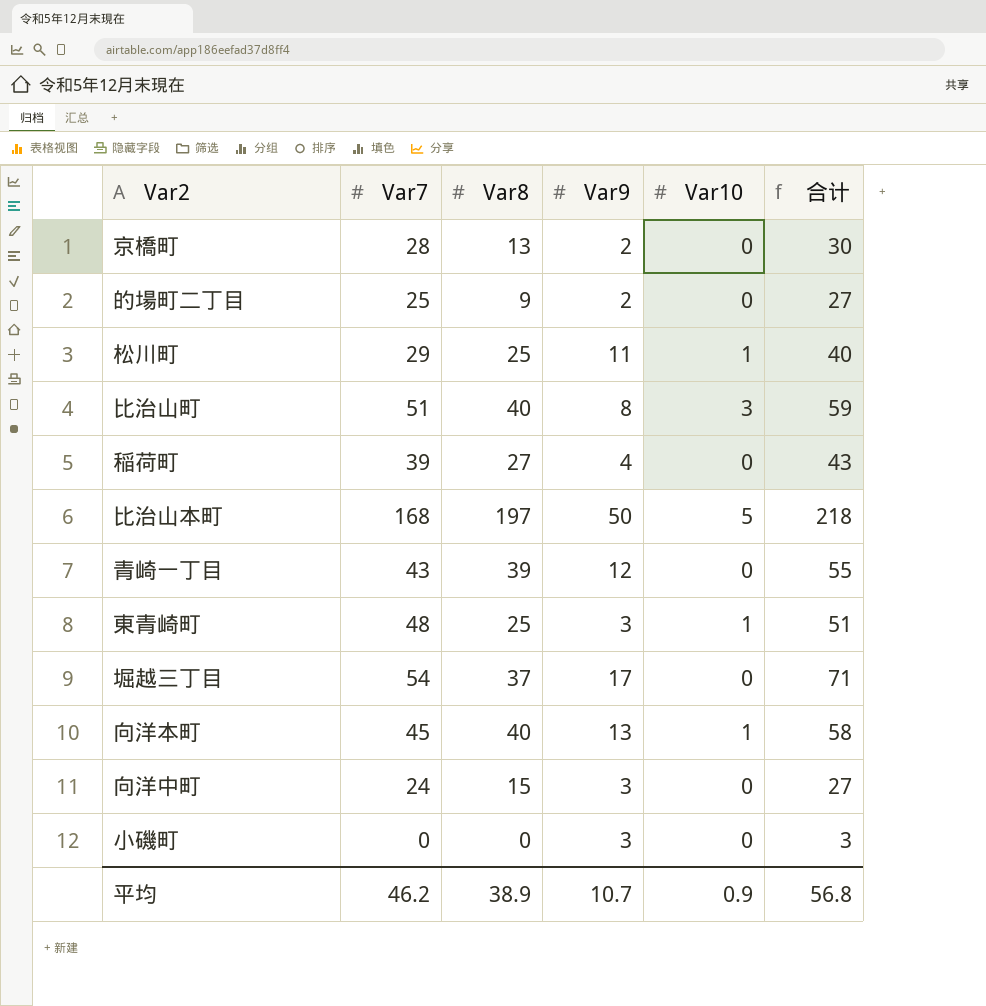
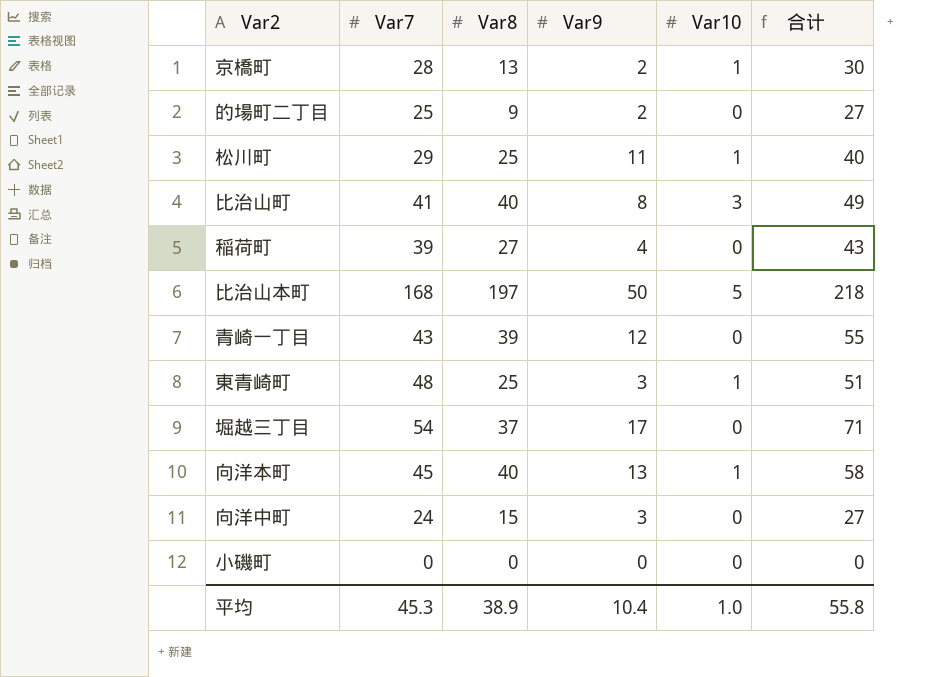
京橋町 | Var10: 0 -> 1
比治山町 | Var7: 51 -> 41
比治山町 | 合计: 59 -> 49
小磯町 | Var9: 3 -> 0
小磯町 | 合计: 3 -> 0
平均 | Var7: 46.2 -> 45.3
平均 | Var9: 10.7 -> 10.4
平均 | Var10: 0.9 -> 1.0
平均 | 合计: 56.8 -> 55.8

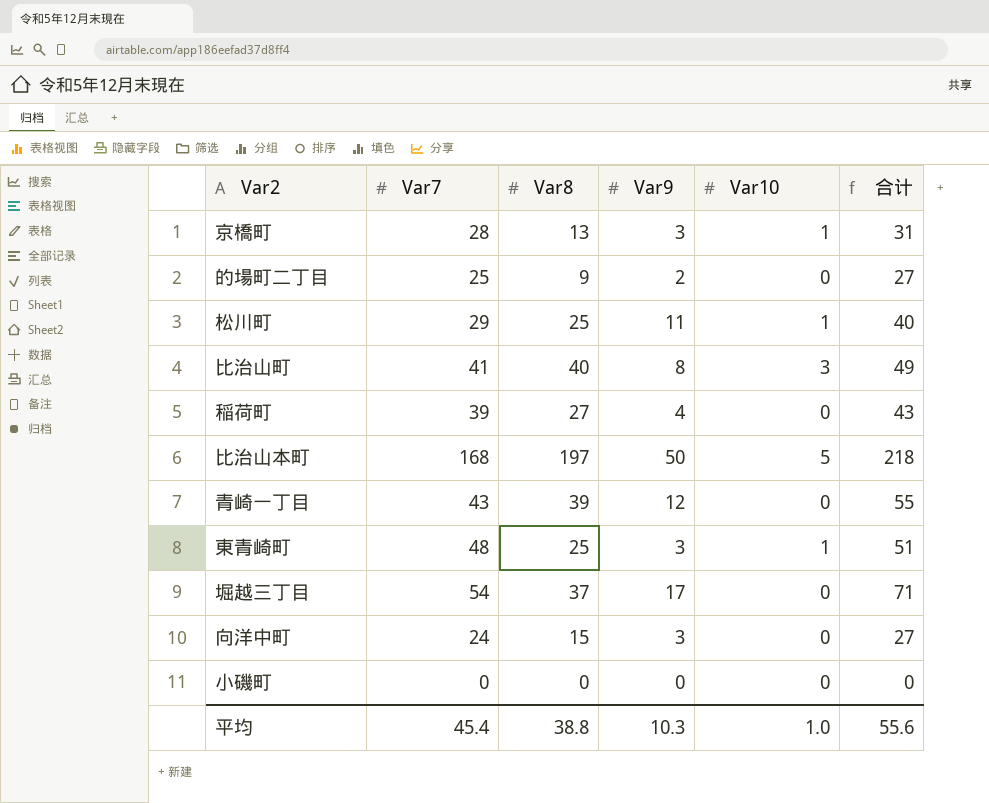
row 向洋本町: 45 | 40 | 13 | 1 | 58 -> none
京橋町 | Var9: 2 -> 3
京橋町 | 合计: 30 -> 31
平均 | Var7: 45.3 -> 45.4
平均 | Var8: 38.9 -> 38.8
平均 | Var9: 10.4 -> 10.3
平均 | 合计: 55.8 -> 55.6

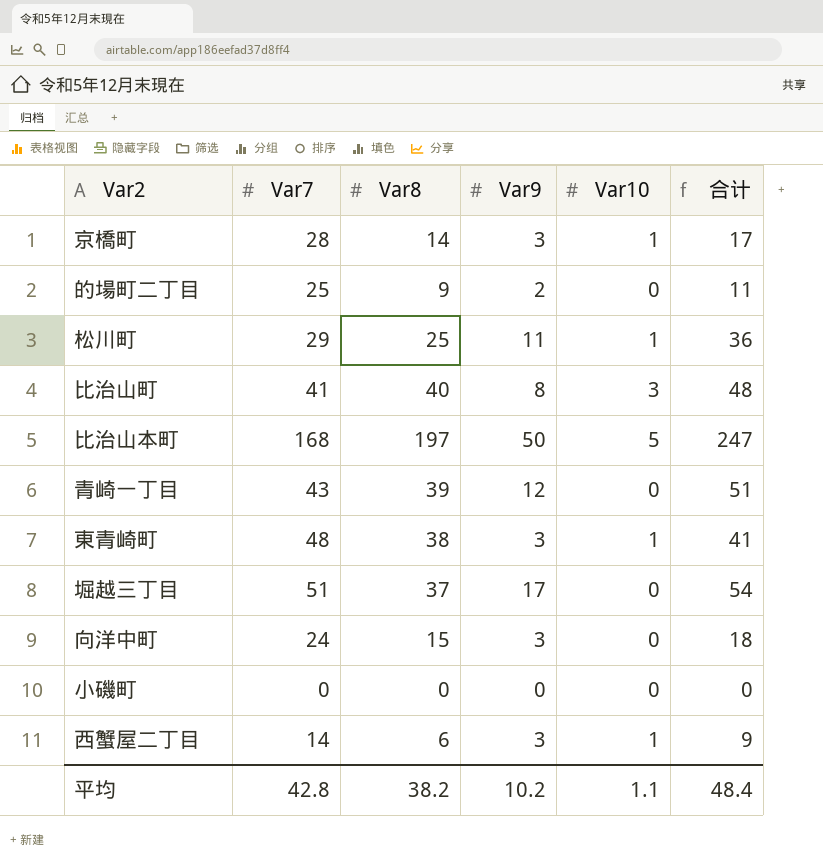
column 合计 | formula: [Var7] + [Var9] -> [Var8] + [Var9]
row 稲荷町: 39 | 27 | 4 | 0 | 43 -> none
京橋町 | Var8: 13 -> 14
東青崎町 | Var8: 25 -> 38
堀越三丁目 | Var7: 54 -> 51
row 西蟹屋二丁目: none -> 14 | 6 | 3 | 1 | 9
平均 | Var7: 45.4 -> 42.8
平均 | Var8: 38.8 -> 38.2
平均 | Var9: 10.3 -> 10.2
平均 | Var10: 1.0 -> 1.1
平均 | 合计: 55.6 -> 48.4

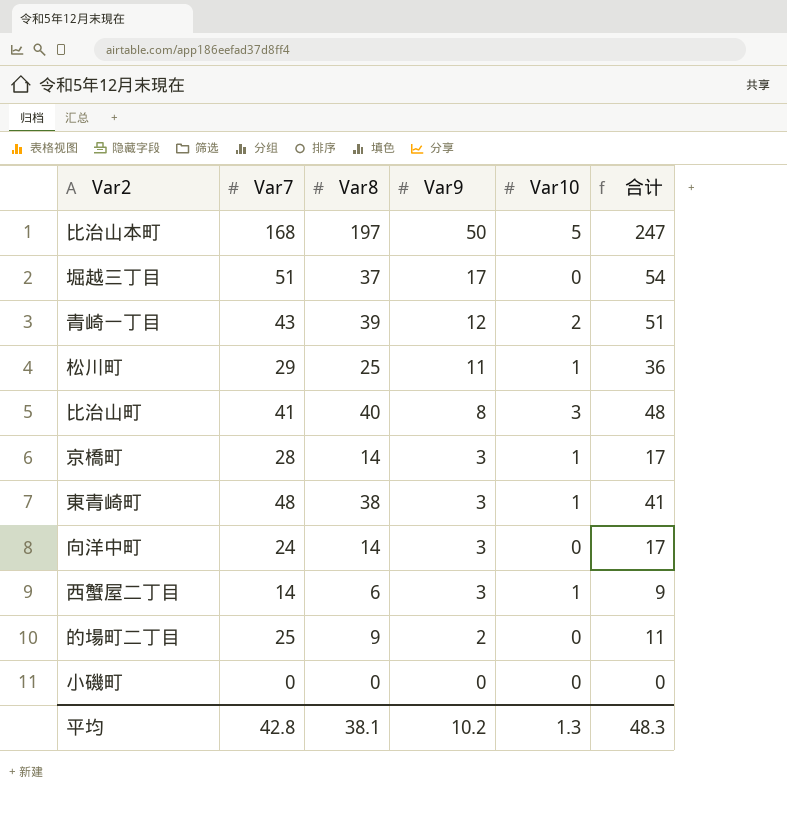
row order: none -> Var9 descending
青崎一丁目 | Var10: 0 -> 2
向洋中町 | Var8: 15 -> 14
向洋中町 | 合计: 18 -> 17
平均 | Var8: 38.2 -> 38.1
平均 | Var10: 1.1 -> 1.3
平均 | 合计: 48.4 -> 48.3

